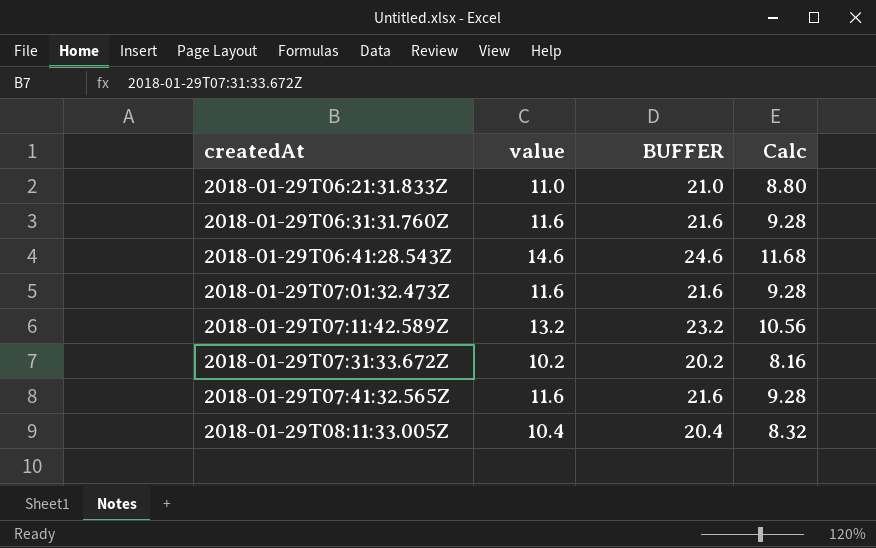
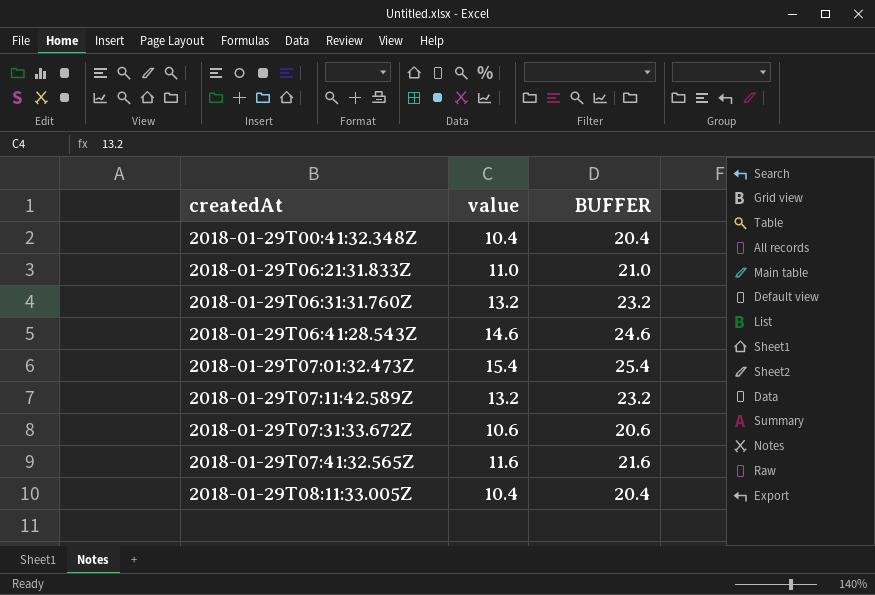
column Calc | formula: [value] * 0.8 -> none
row 2018-01-29T00:41:32.348Z: none -> 10.4 | 20.4
2018-01-29T06:31:31.760Z | value: 11.6 -> 13.2
2018-01-29T06:31:31.760Z | BUFFER: 21.6 -> 23.2
2018-01-29T07:01:32.473Z | value: 11.6 -> 15.4
2018-01-29T07:01:32.473Z | BUFFER: 21.6 -> 25.4
2018-01-29T07:31:33.672Z | value: 10.2 -> 10.6
2018-01-29T07:31:33.672Z | BUFFER: 20.2 -> 20.6

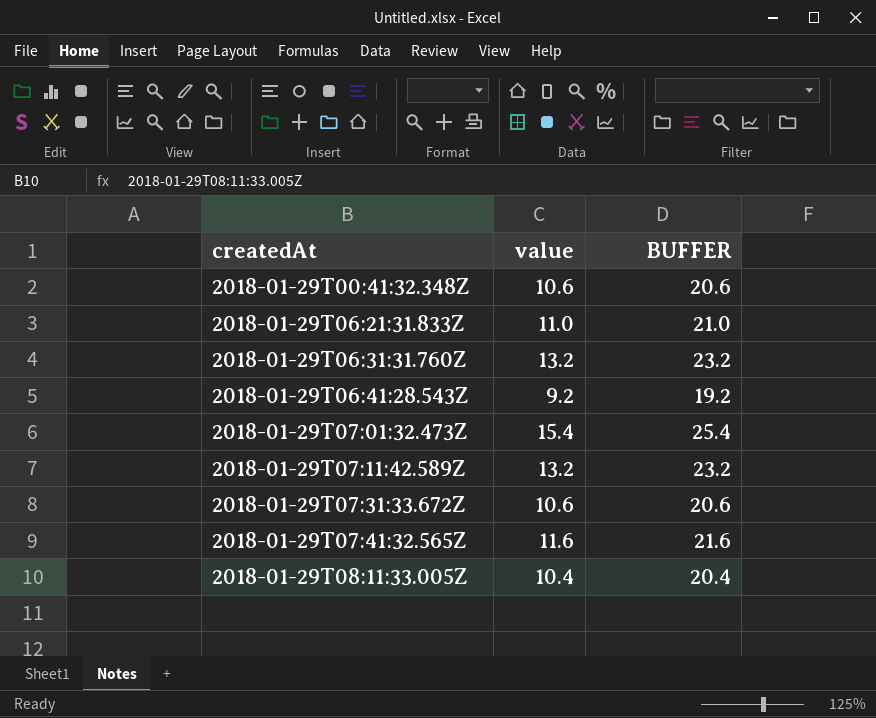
2018-01-29T00:41:32.348Z | value: 10.4 -> 10.6
2018-01-29T00:41:32.348Z | BUFFER: 20.4 -> 20.6
2018-01-29T06:41:28.543Z | value: 14.6 -> 9.2
2018-01-29T06:41:28.543Z | BUFFER: 24.6 -> 19.2

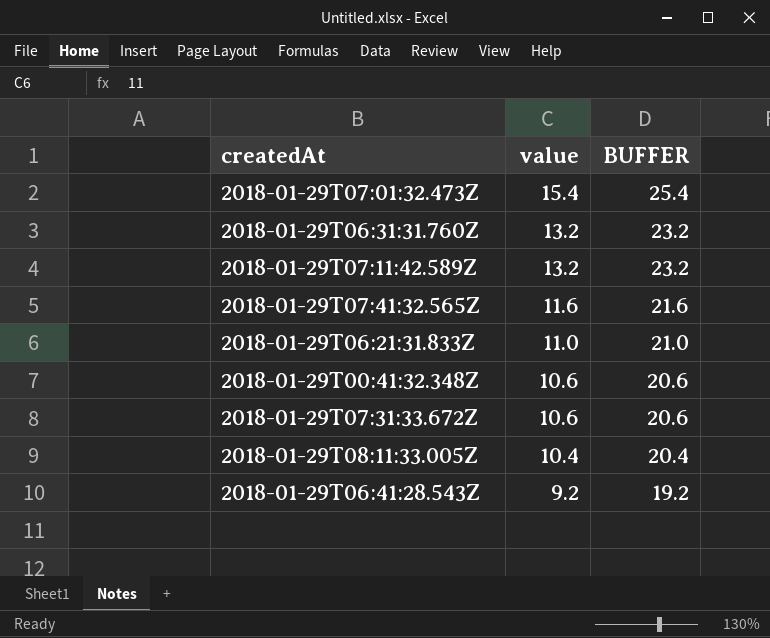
row order: createdAt ascending -> value descending

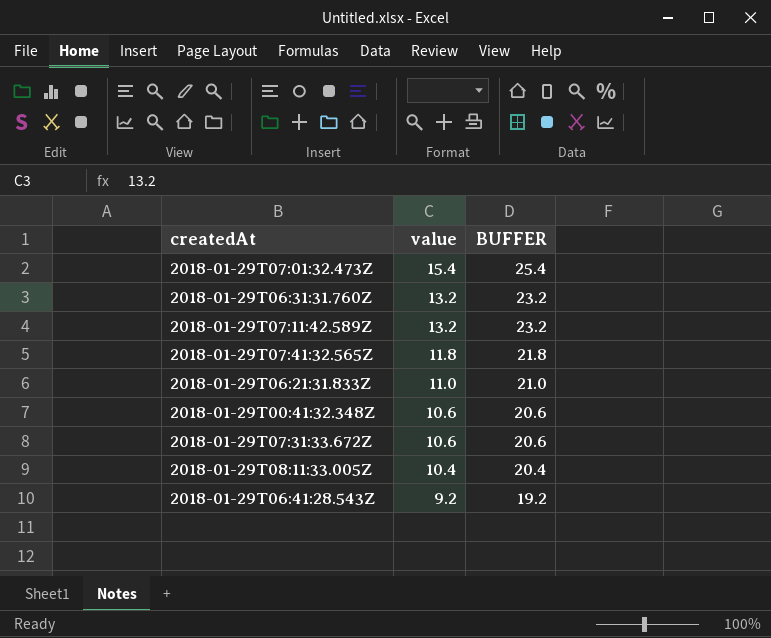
2018-01-29T07:41:32.565Z | value: 11.6 -> 11.8
2018-01-29T07:41:32.565Z | BUFFER: 21.6 -> 21.8

